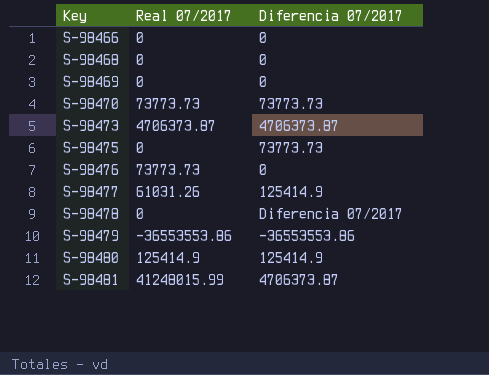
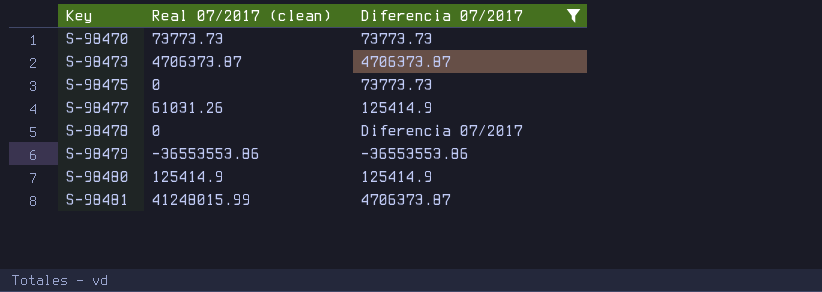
filter: none -> Diferencia 07/2017 != 0
column name: Real 07/2017 -> Real 07/2017 (clean)

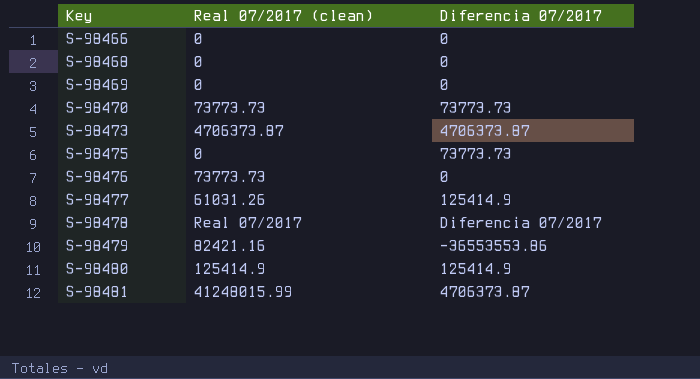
filter: Diferencia 07/2017 != 0 -> none
S-98478 | Real 07/2017 (clean): 0 -> Real 07/2017
S-98479 | Real 07/2017 (clean): -36553553.86 -> 82421.16

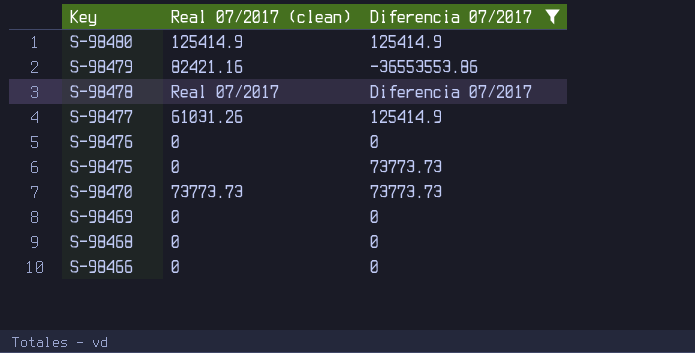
filter: none -> Diferencia 07/2017 != 4706373.87
row order: Key ascending -> Key descending
S-98476 | Real 07/2017 (clean): 73773.73 -> 0

